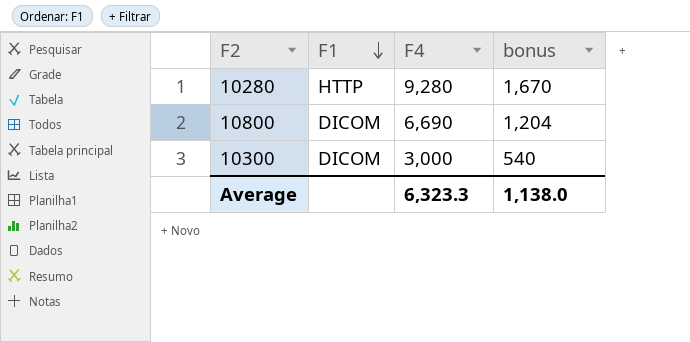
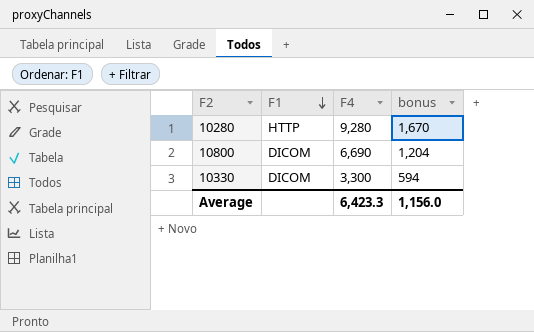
row 10300: DICOM | 3,000 | 540 -> none
row 10330: none -> DICOM | 3,300 | 594
Average | F4: 6,323.3 -> 6,423.3
Average | bonus: 1,138.0 -> 1,156.0

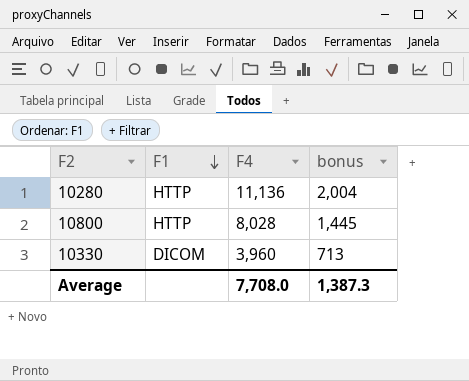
10280 | F4: 9,280 -> 11,136
10280 | bonus: 1,670 -> 2,004
10800 | F1: DICOM -> HTTP
10800 | F4: 6,690 -> 8,028
10800 | bonus: 1,204 -> 1,445
10330 | F4: 3,300 -> 3,960
10330 | bonus: 594 -> 713
Average | F4: 6,423.3 -> 7,708.0
Average | bonus: 1,156.0 -> 1,387.3

